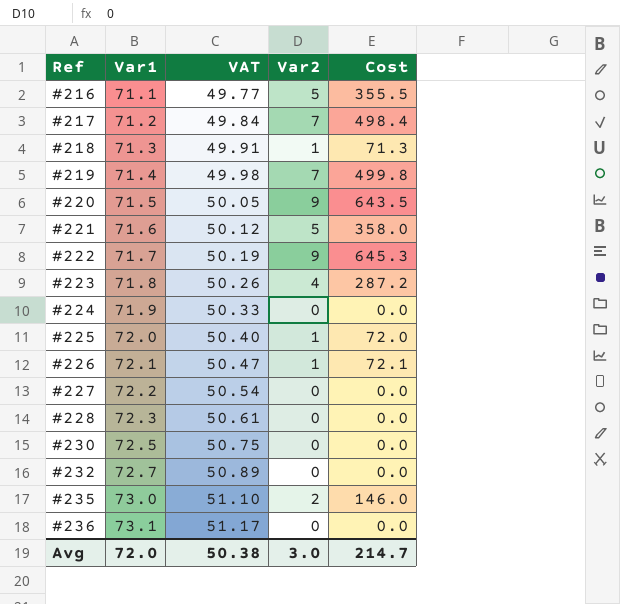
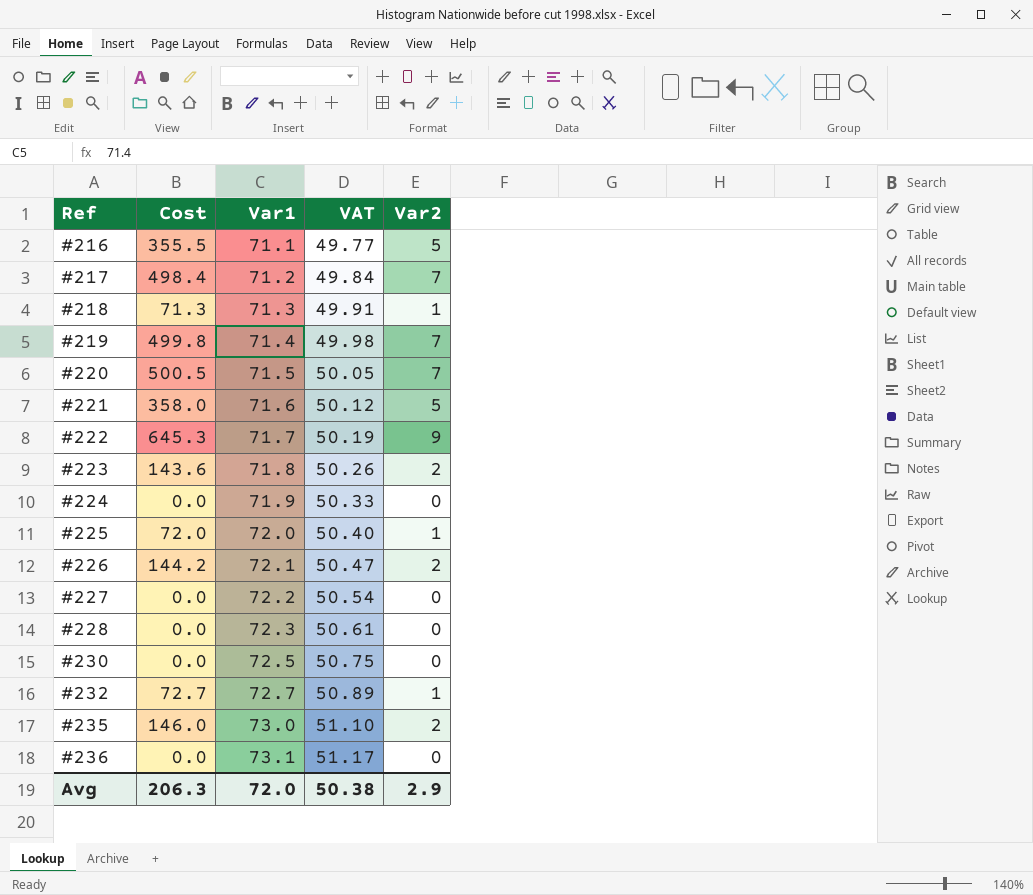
column Cost | position: 5 -> 2
#220 | Cost: 643.5 -> 500.5
#220 | Var2: 9 -> 7
#223 | Cost: 287.2 -> 143.6
#223 | Var2: 4 -> 2
#226 | Cost: 72.1 -> 144.2
#226 | Var2: 1 -> 2
#232 | Cost: 0.0 -> 72.7
#232 | Var2: 0 -> 1
Avg | Cost: 214.7 -> 206.3
Avg | Var2: 3.0 -> 2.9

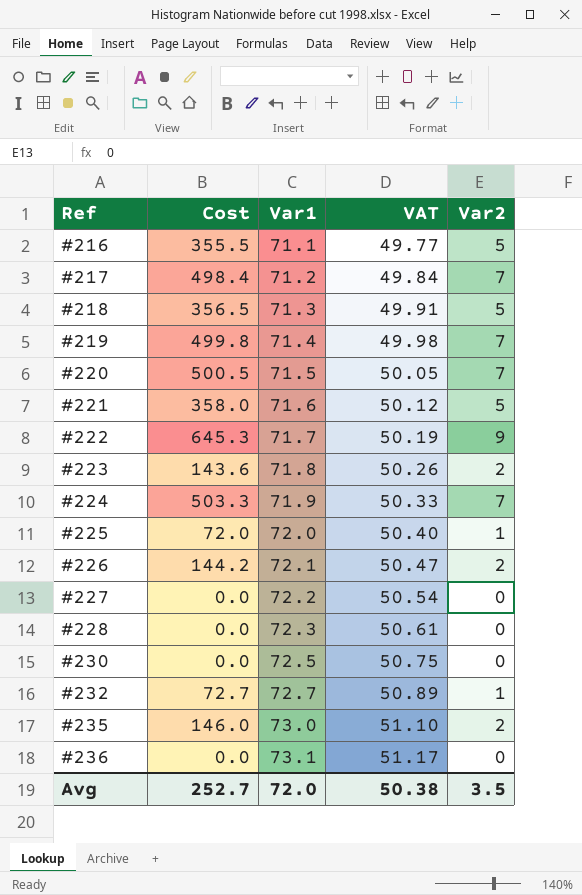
#218 | Cost: 71.3 -> 356.5
#218 | Var2: 1 -> 5
#224 | Cost: 0.0 -> 503.3
#224 | Var2: 0 -> 7
Avg | Cost: 206.3 -> 252.7
Avg | Var2: 2.9 -> 3.5

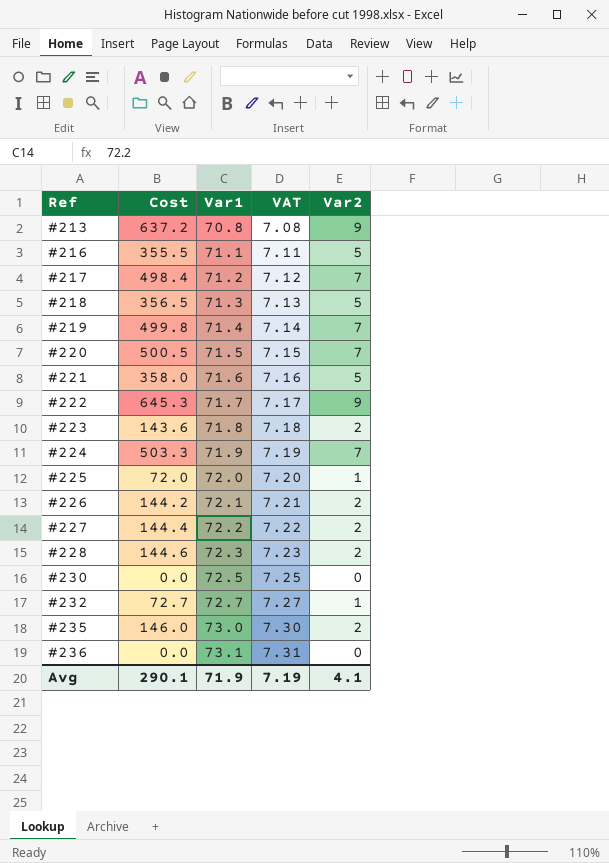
column VAT | formula: [Var1] * 0.7 -> [Var1] * 0.1
row #213: none -> 637.2 | 70.8 | 7.08 | 9
#227 | Cost: 0.0 -> 144.4
#227 | Var2: 0 -> 2
#228 | Cost: 0.0 -> 144.6
#228 | Var2: 0 -> 2
Avg | Cost: 252.7 -> 290.1
Avg | Var1: 72.0 -> 71.9
Avg | VAT: 50.38 -> 7.19
Avg | Var2: 3.5 -> 4.1

